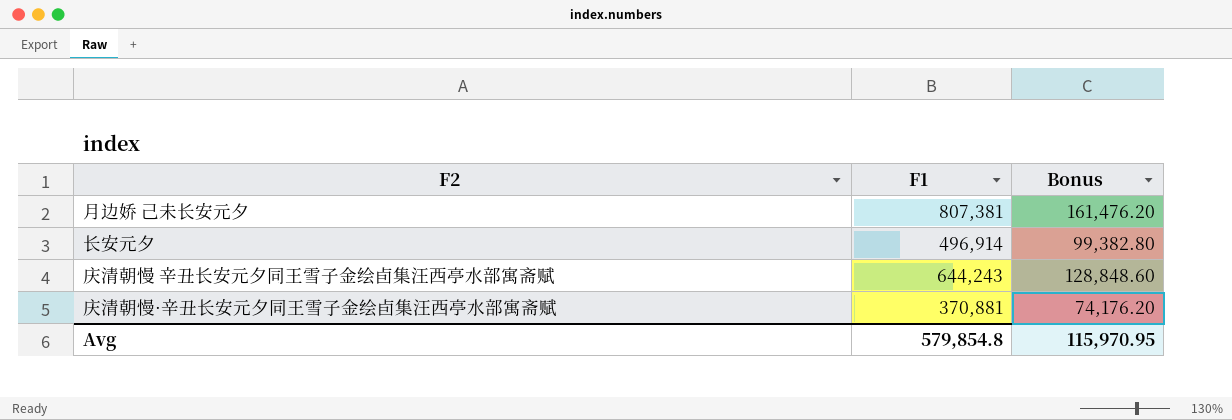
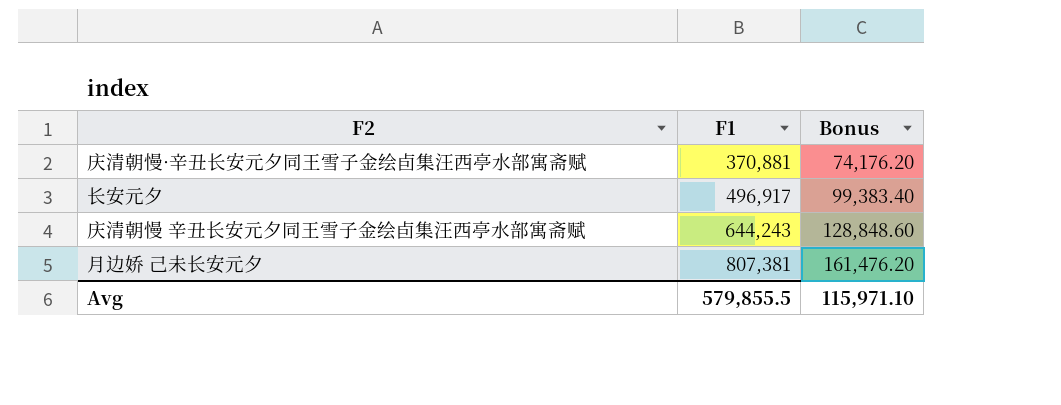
row order: none -> F1 ascending
长安元夕 | F1: 496,914 -> 496,917
长安元夕 | Bonus: 99,382.80 -> 99,383.40
Avg | F1: 579,854.8 -> 579,855.5
Avg | Bonus: 115,970.95 -> 115,971.10

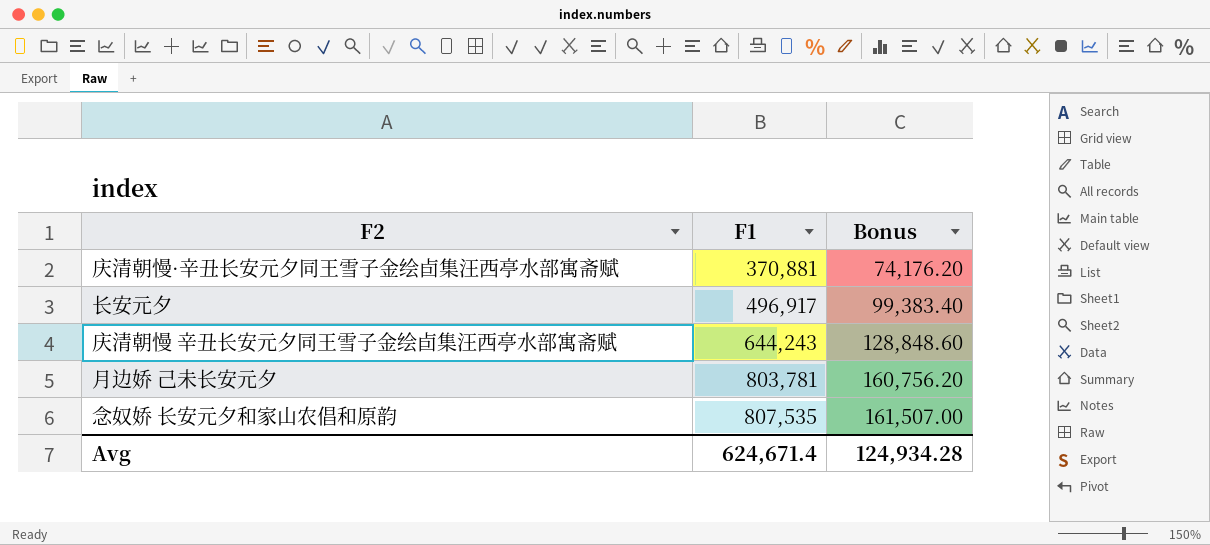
月边娇 己未长安元夕 | F1: 807,381 -> 803,781
月边娇 己未长安元夕 | Bonus: 161,476.20 -> 160,756.20
row 念奴娇 长安元夕和家山农倡和原韵: none -> 807,535 | 161,507.00
Avg | F1: 579,855.5 -> 624,671.4
Avg | Bonus: 115,971.10 -> 124,934.28

